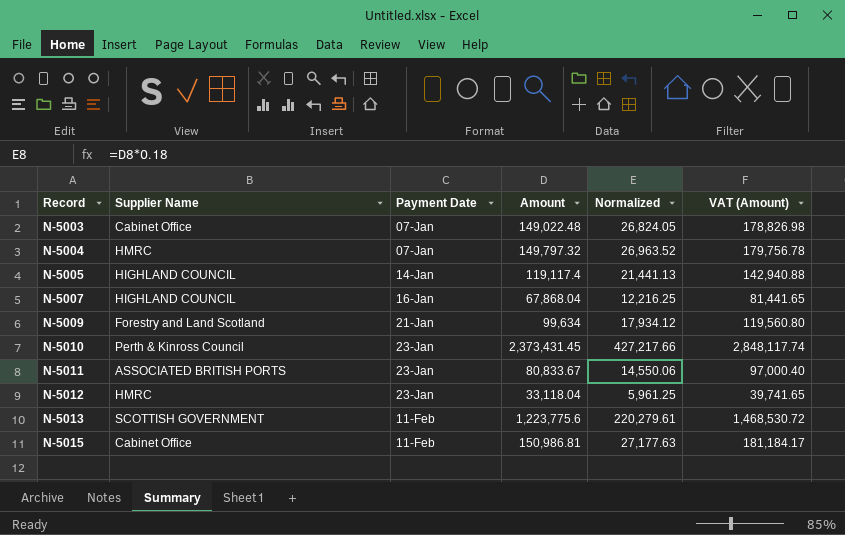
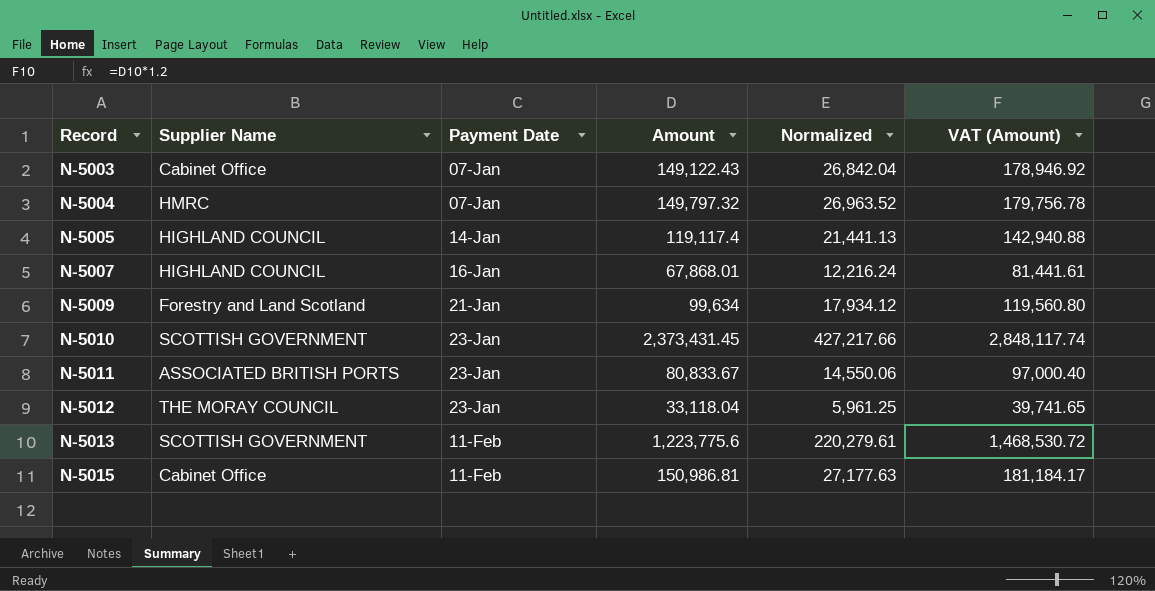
N-5003 | Amount: 149,022.48 -> 149,122.43
N-5003 | Normalized: 26,824.05 -> 26,842.04
N-5003 | VAT (Amount): 178,826.98 -> 178,946.92
N-5007 | Amount: 67,868.04 -> 67,868.01
N-5007 | Normalized: 12,216.25 -> 12,216.24
N-5007 | VAT (Amount): 81,441.65 -> 81,441.61
N-5010 | Supplier Name: Perth & Kinross Council -> SCOTTISH GOVERNMENT
N-5012 | Supplier Name: HMRC -> THE MORAY COUNCIL

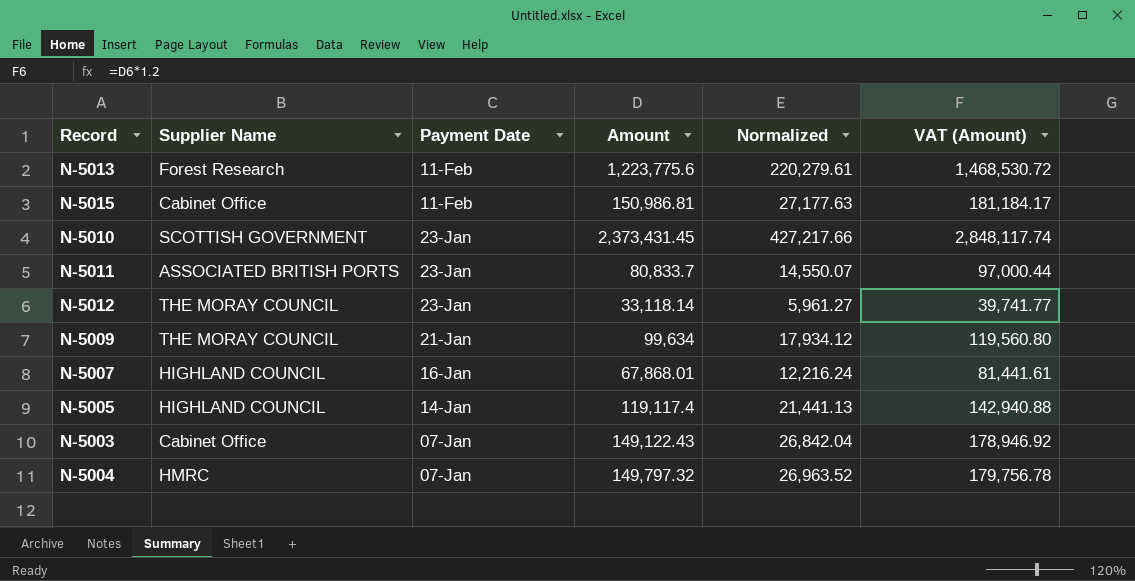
row order: Record ascending -> Payment Date descending
N-5013 | Supplier Name: SCOTTISH GOVERNMENT -> Forest Research
N-5011 | Amount: 80,833.67 -> 80,833.7
N-5011 | Normalized: 14,550.06 -> 14,550.07
N-5011 | VAT (Amount): 97,000.40 -> 97,000.44
N-5012 | Amount: 33,118.04 -> 33,118.14
N-5012 | Normalized: 5,961.25 -> 5,961.27
N-5012 | VAT (Amount): 39,741.65 -> 39,741.77
N-5009 | Supplier Name: Forestry and Land Scotland -> THE MORAY COUNCIL

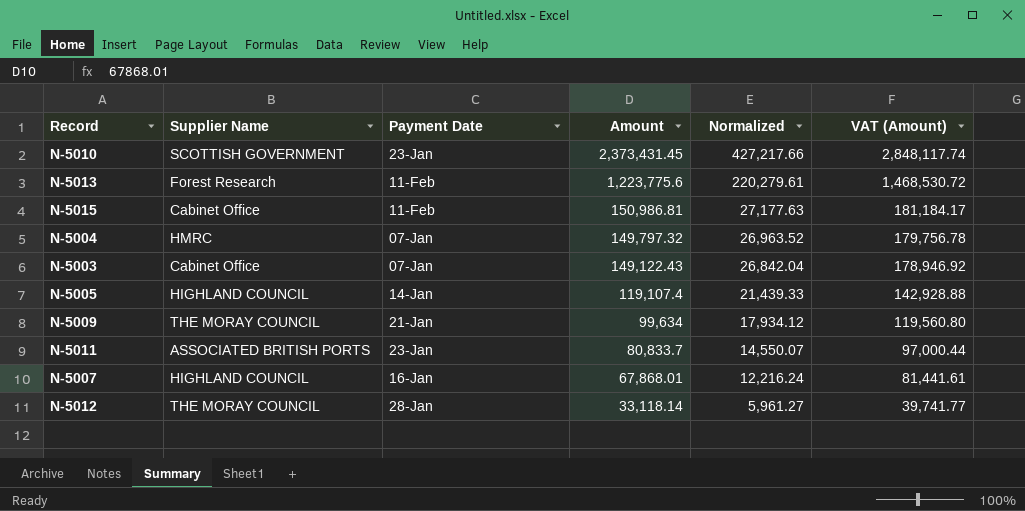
row order: Payment Date descending -> Amount descending
N-5005 | Amount: 119,117.4 -> 119,107.4
N-5005 | Normalized: 21,441.13 -> 21,439.33
N-5005 | VAT (Amount): 142,940.88 -> 142,928.88
N-5012 | Payment Date: 23-Jan -> 28-Jan

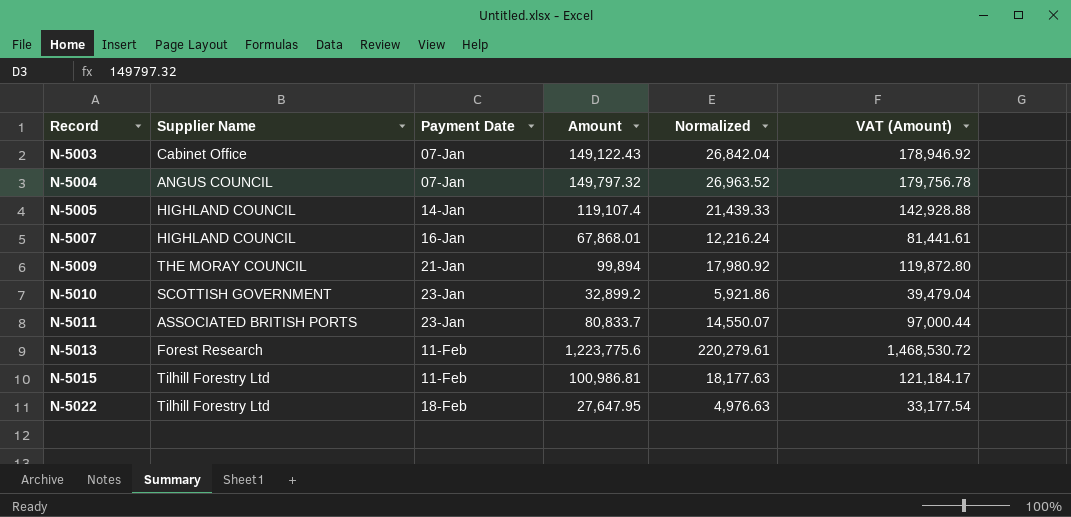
row order: Amount descending -> Record ascending
row N-5012: THE MORAY COUNCIL | 28-Jan | 33,118.14 | 5,961.27 | 39,741.77 -> none
N-5004 | Supplier Name: HMRC -> ANGUS COUNCIL
N-5009 | Amount: 99,634 -> 99,894
N-5009 | Normalized: 17,934.12 -> 17,980.92
N-5009 | VAT (Amount): 119,560.80 -> 119,872.80
N-5010 | Amount: 2,373,431.45 -> 32,899.2
N-5010 | Normalized: 427,217.66 -> 5,921.86
N-5010 | VAT (Amount): 2,848,117.74 -> 39,479.04
N-5015 | Supplier Name: Cabinet Office -> Tilhill Forestry Ltd
N-5015 | Amount: 150,986.81 -> 100,986.81
N-5015 | Normalized: 27,177.63 -> 18,177.63
N-5015 | VAT (Amount): 181,184.17 -> 121,184.17
row N-5022: none -> Tilhill Forestry Ltd | 18-Feb | 27,647.95 | 4,976.63 | 33,177.54

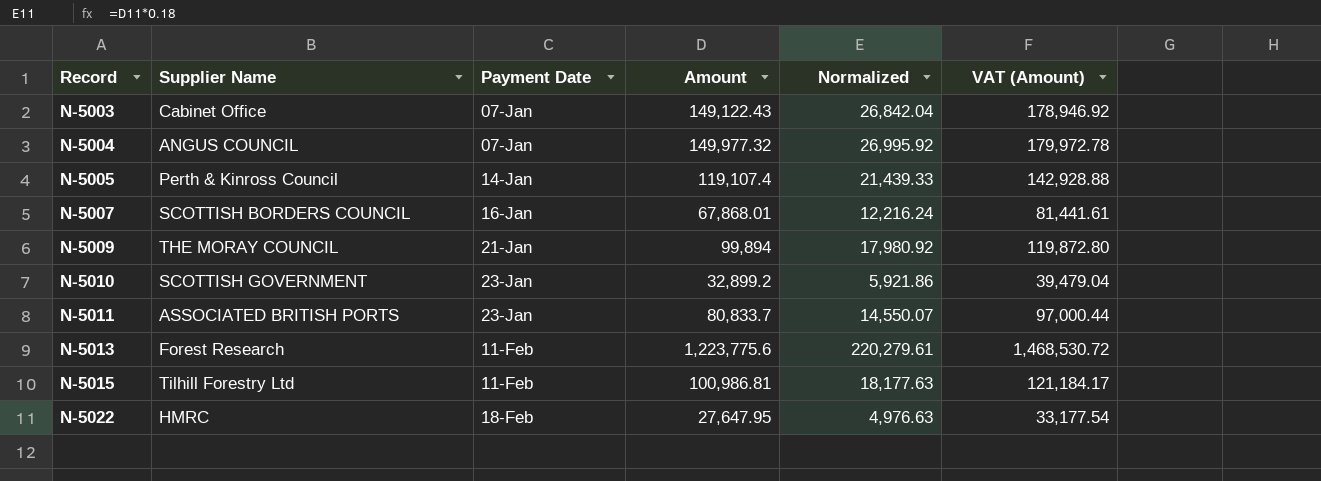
N-5004 | Amount: 149,797.32 -> 149,977.32
N-5004 | Normalized: 26,963.52 -> 26,995.92
N-5004 | VAT (Amount): 179,756.78 -> 179,972.78
N-5005 | Supplier Name: HIGHLAND COUNCIL -> Perth & Kinross Council
N-5007 | Supplier Name: HIGHLAND COUNCIL -> SCOTTISH BORDERS COUNCIL
N-5022 | Supplier Name: Tilhill Forestry Ltd -> HMRC

